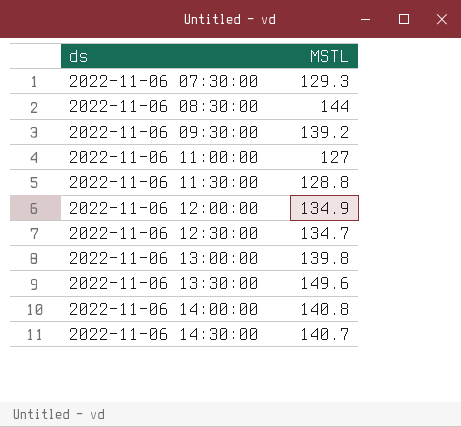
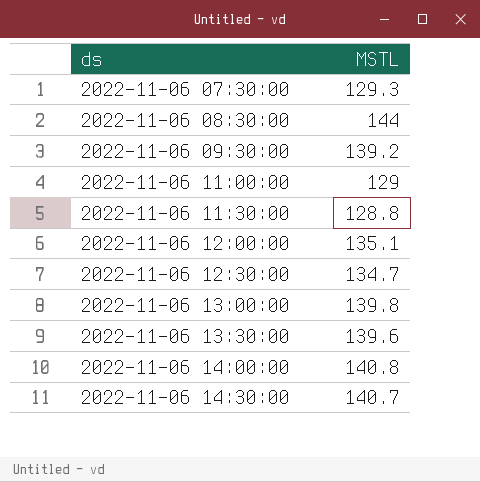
2022-11-06 11:00:00 | MSTL: 127 -> 129
2022-11-06 12:00:00 | MSTL: 134.9 -> 135.1
2022-11-06 13:30:00 | MSTL: 149.6 -> 139.6

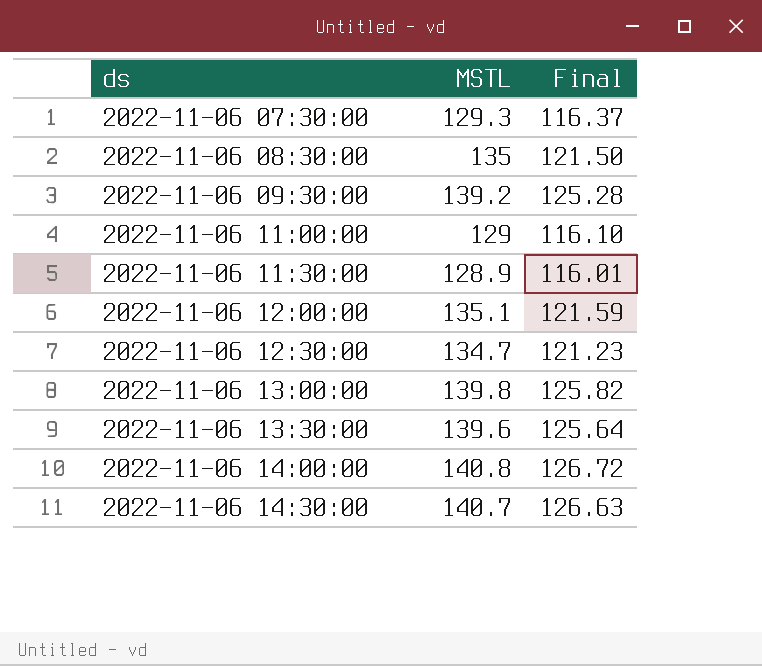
column Final | formula: none -> [MSTL] * 0.9
2022-11-06 08:30:00 | MSTL: 144 -> 135
2022-11-06 11:30:00 | MSTL: 128.8 -> 128.9

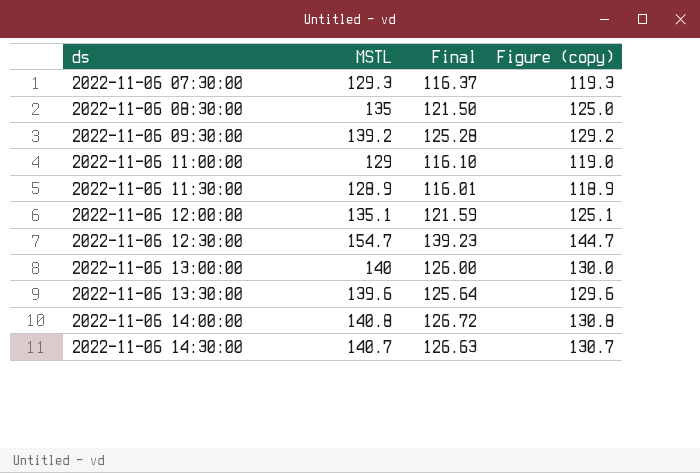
column Figure (copy) | formula: none -> [MSTL] - 10
2022-11-06 12:30:00 | MSTL: 134.7 -> 154.7
2022-11-06 12:30:00 | Final: 121.23 -> 139.23
2022-11-06 13:00:00 | MSTL: 139.8 -> 140
2022-11-06 13:00:00 | Final: 125.82 -> 126.00

